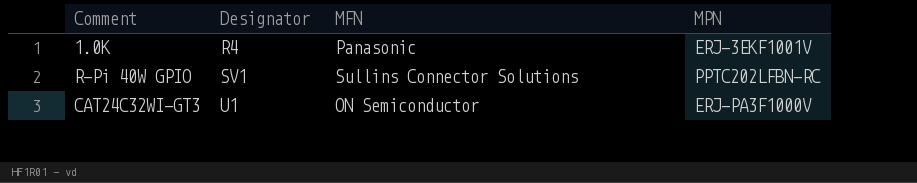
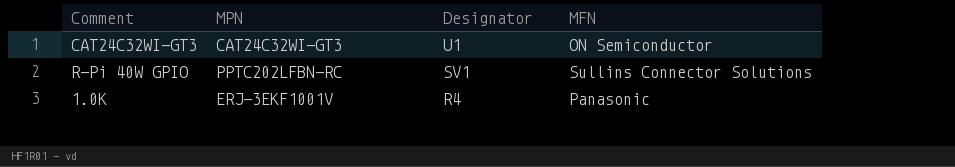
row order: Designator ascending -> Designator descending
column MPN | position: 4 -> 2
CAT24C32WI-GT3 | MPN: ERJ-PA3F1000V -> CAT24C32WI-GT3

